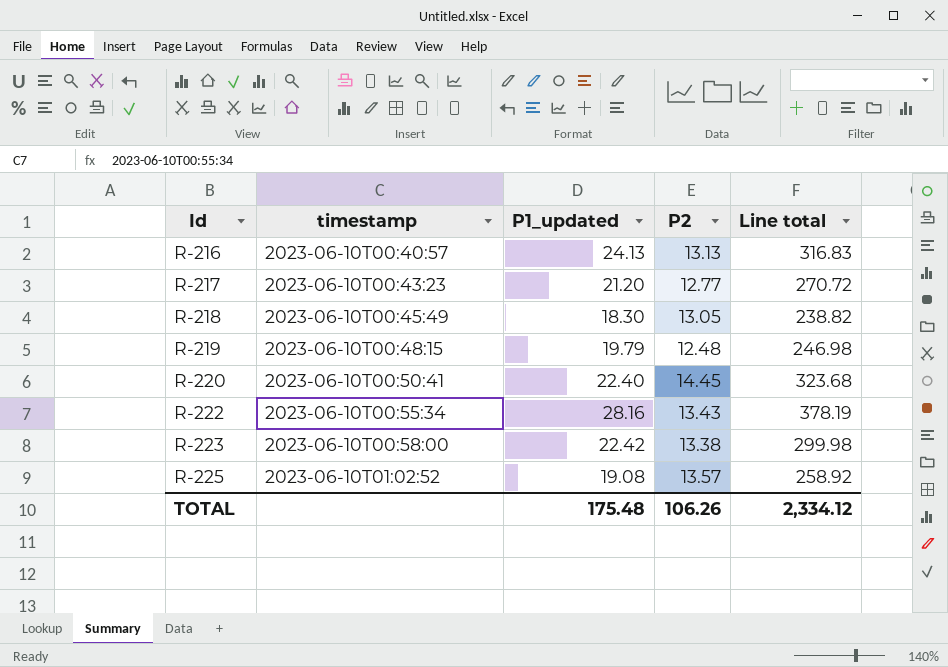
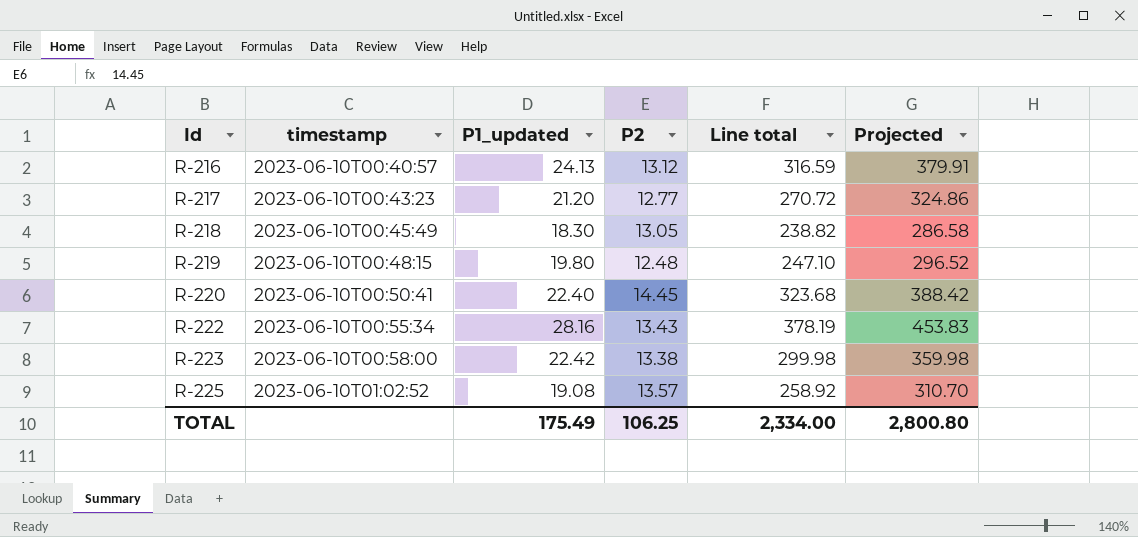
column Projected | formula: none -> [Line total] * 1.2
R-216 | P2: 13.13 -> 13.12
R-216 | Line total: 316.83 -> 316.59
R-219 | P1_updated: 19.79 -> 19.80
R-219 | Line total: 246.98 -> 247.10
TOTAL | P1_updated: 175.48 -> 175.49
TOTAL | P2: 106.26 -> 106.25
TOTAL | Line total: 2,334.12 -> 2,334.00

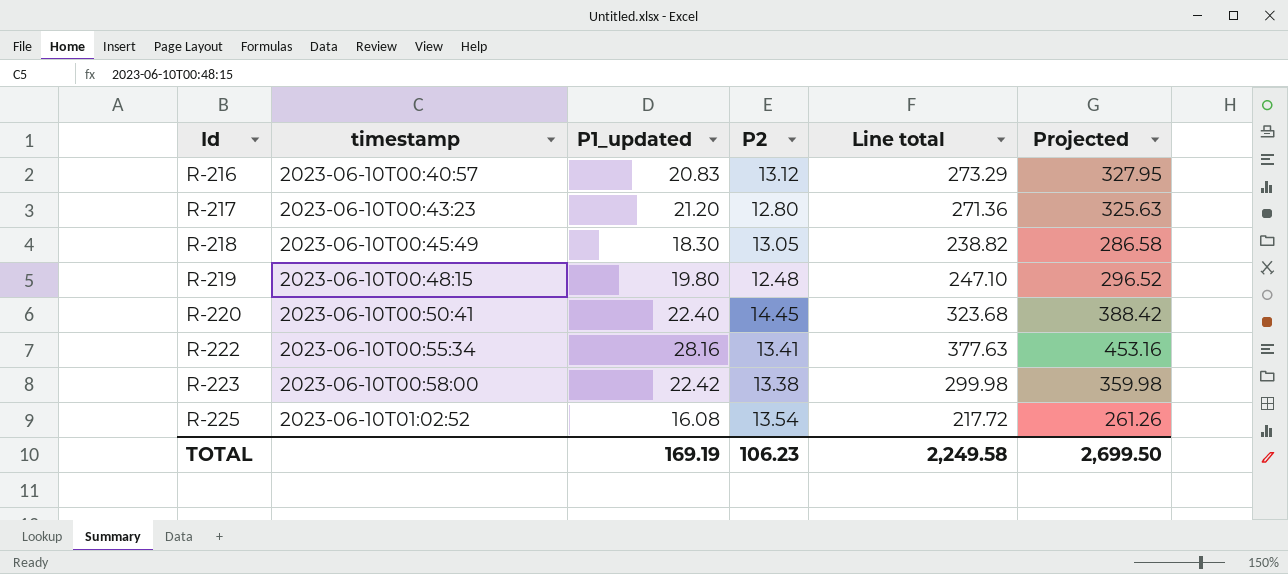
R-216 | P1_updated: 24.13 -> 20.83
R-216 | Line total: 316.59 -> 273.29
R-216 | Projected: 379.91 -> 327.95
R-217 | P2: 12.77 -> 12.80
R-217 | Line total: 270.72 -> 271.36
R-217 | Projected: 324.86 -> 325.63
R-222 | P2: 13.43 -> 13.41
R-222 | Line total: 378.19 -> 377.63
R-222 | Projected: 453.83 -> 453.16
R-225 | P1_updated: 19.08 -> 16.08
R-225 | P2: 13.57 -> 13.54
R-225 | Line total: 258.92 -> 217.72
R-225 | Projected: 310.70 -> 261.26
TOTAL | P1_updated: 175.49 -> 169.19
TOTAL | P2: 106.25 -> 106.23
TOTAL | Line total: 2,334.00 -> 2,249.58
TOTAL | Projected: 2,800.80 -> 2,699.50

